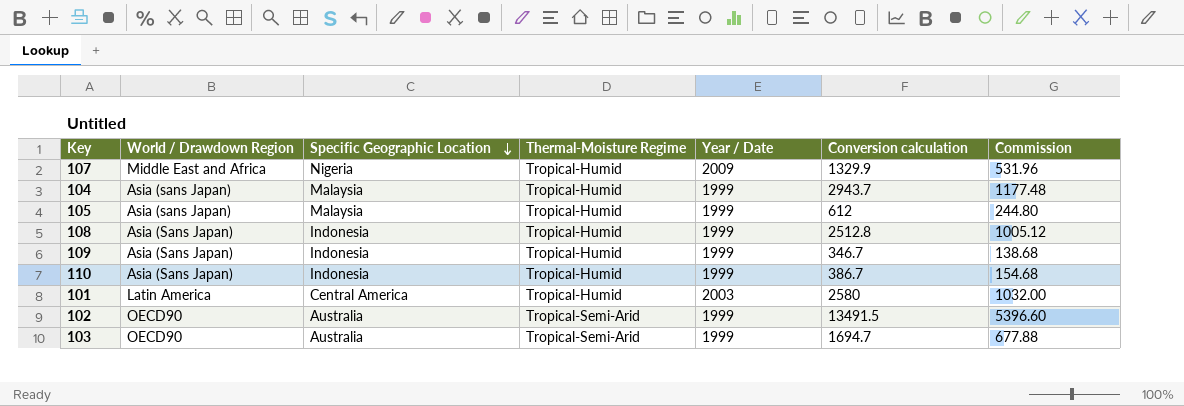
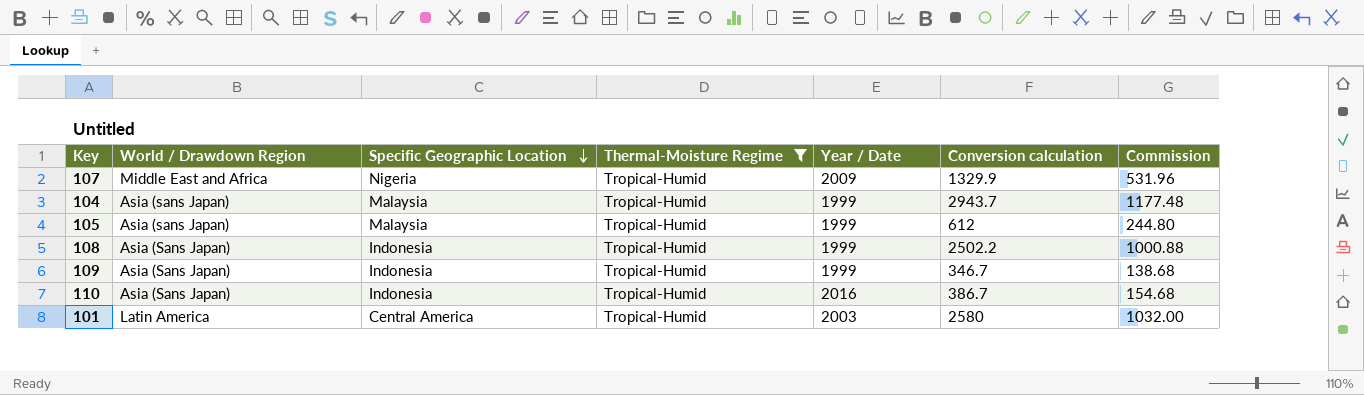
filter: none -> Thermal-Moisture Regime = Tropical-Humid
108 | Conversion calculation: 2512.8 -> 2502.2
108 | Commission: 1005.12 -> 1000.88
110 | Year / Date: 1999 -> 2016

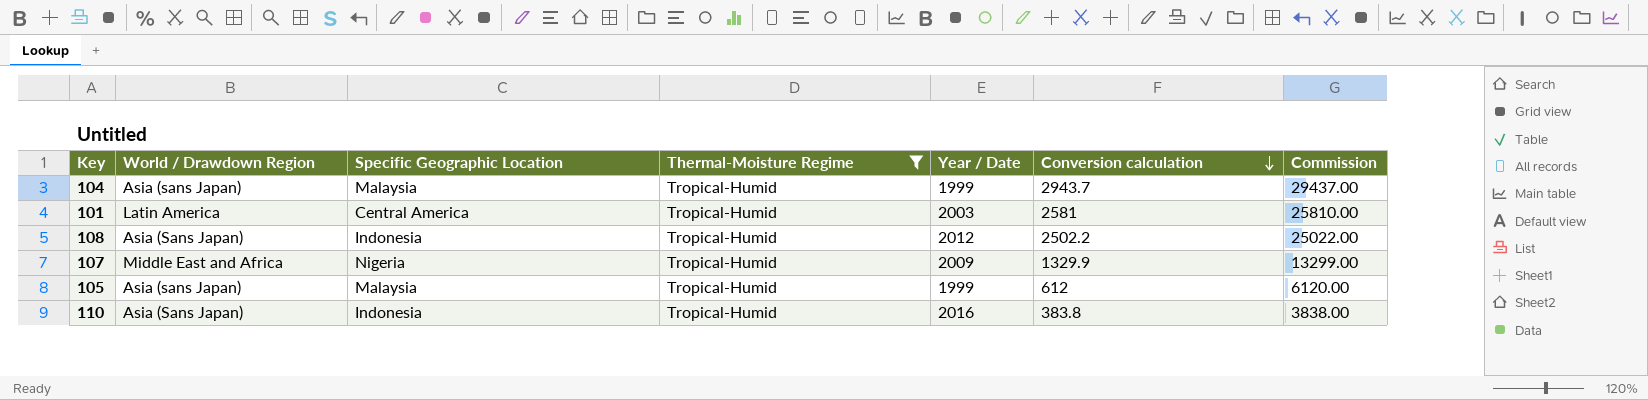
row order: Specific Geographic Location descending -> Conversion calculation descending
column Commission | formula: [Conversion calculation] * 0.4 -> [Conversion calculation] * 10
row 109: Asia (Sans Japan) | Indonesia | Tropical-Humid | 1999 | 346.7 | 138.68 -> none
101 | Conversion calculation: 2580 -> 2581
108 | Year / Date: 1999 -> 2012
110 | Conversion calculation: 386.7 -> 383.8

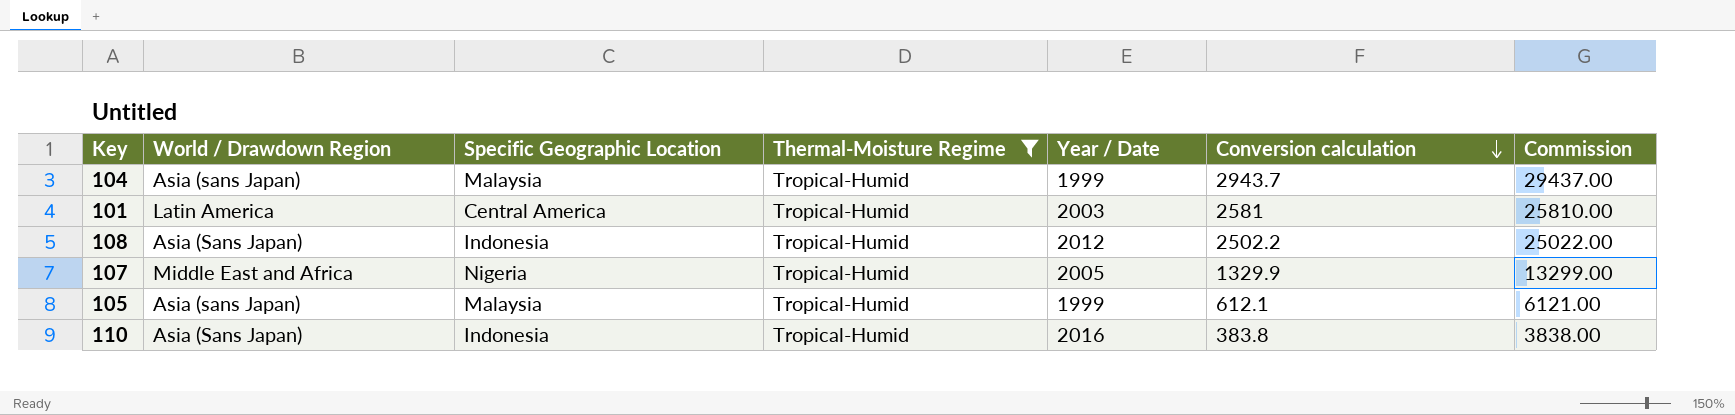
107 | Year / Date: 2009 -> 2005
105 | Conversion calculation: 612 -> 612.1
105 | Commission: 6120.00 -> 6121.00

